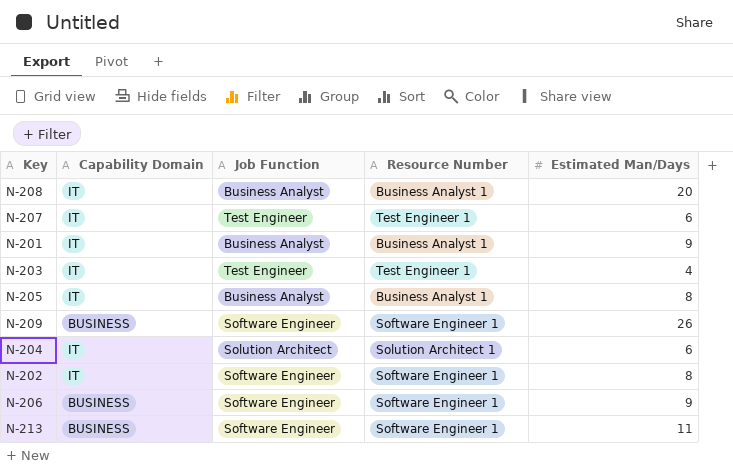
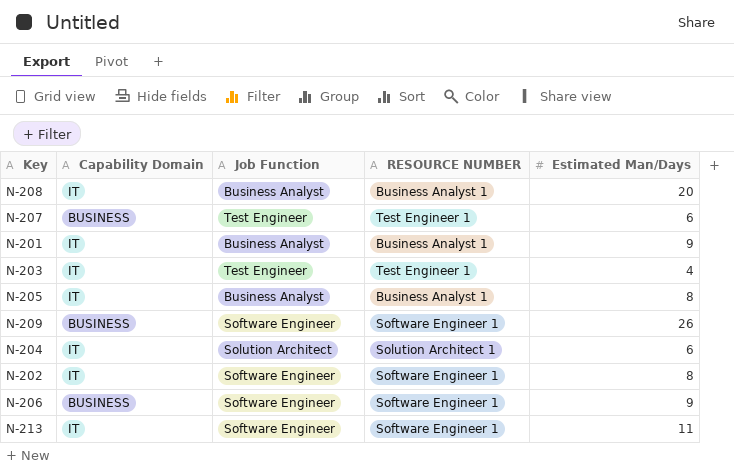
column name: Resource Number -> RESOURCE NUMBER
N-207 | Capability Domain: IT -> BUSINESS
N-213 | Capability Domain: BUSINESS -> IT

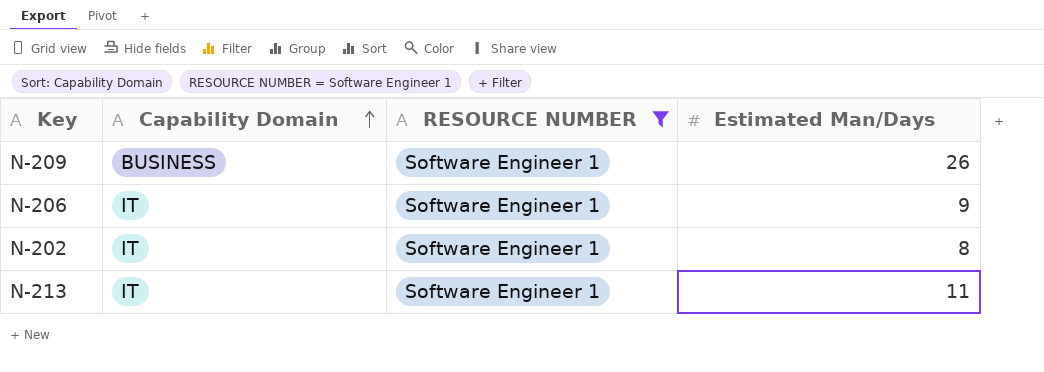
filter: none -> RESOURCE NUMBER = Software Engineer 1
row order: none -> Capability Domain ascending
column Job Function | position: 3 -> none
N-206 | Capability Domain: BUSINESS -> IT

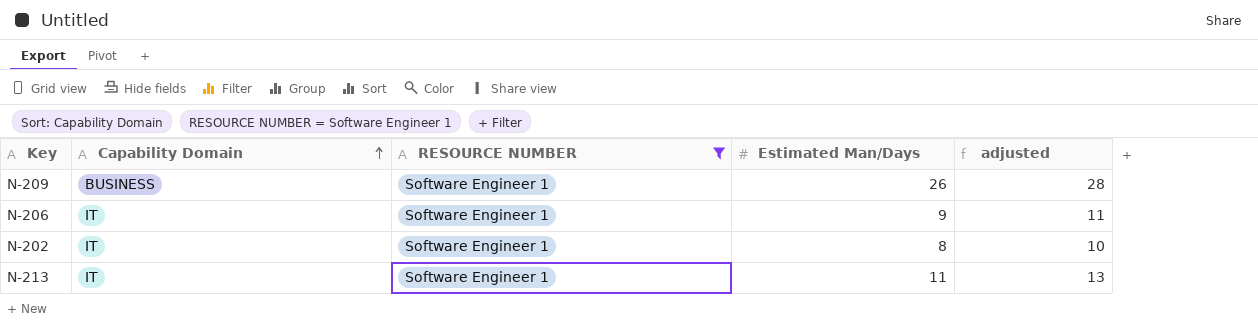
column adjusted | formula: none -> [Estimated Man/Days] + 2

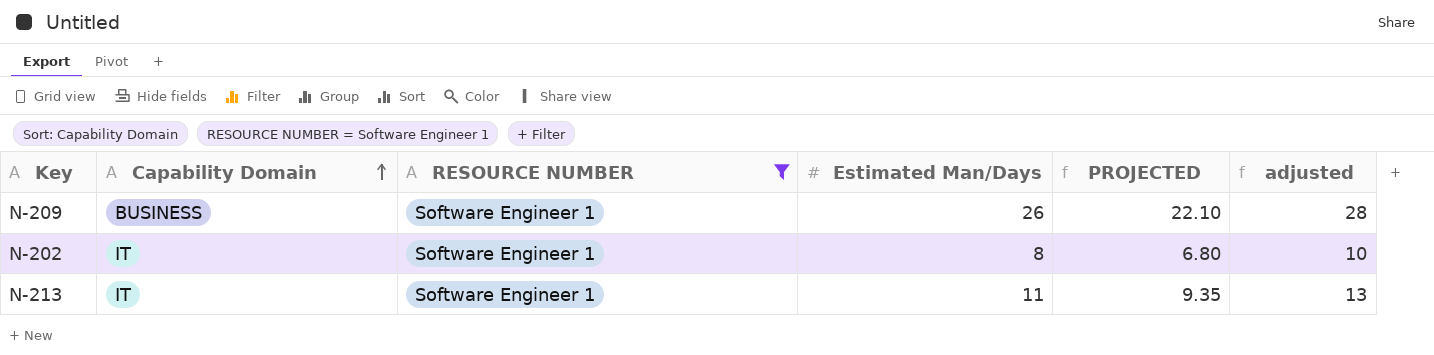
column PROJECTED | formula: none -> [Estimated Man/Days] * 0.85
row N-206: IT | Software Engineer 1 | 9 | 11 -> none

